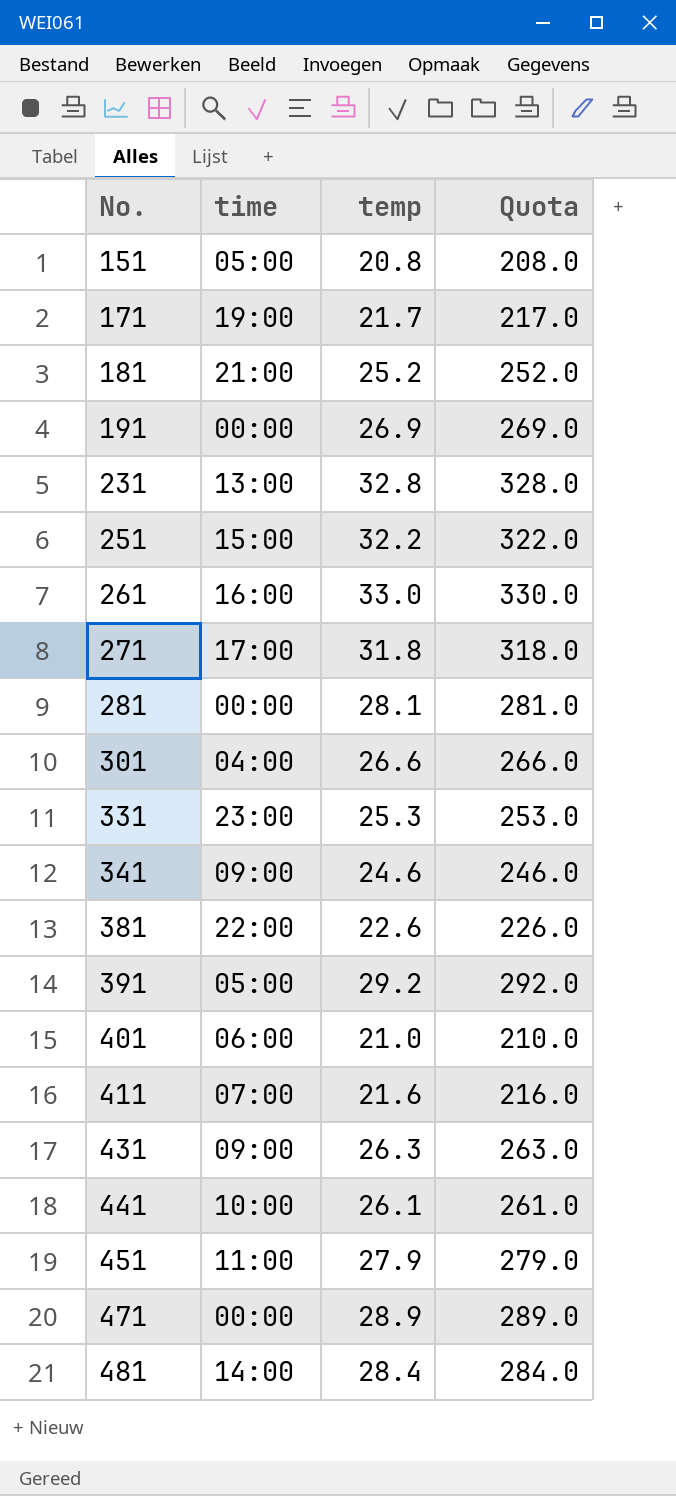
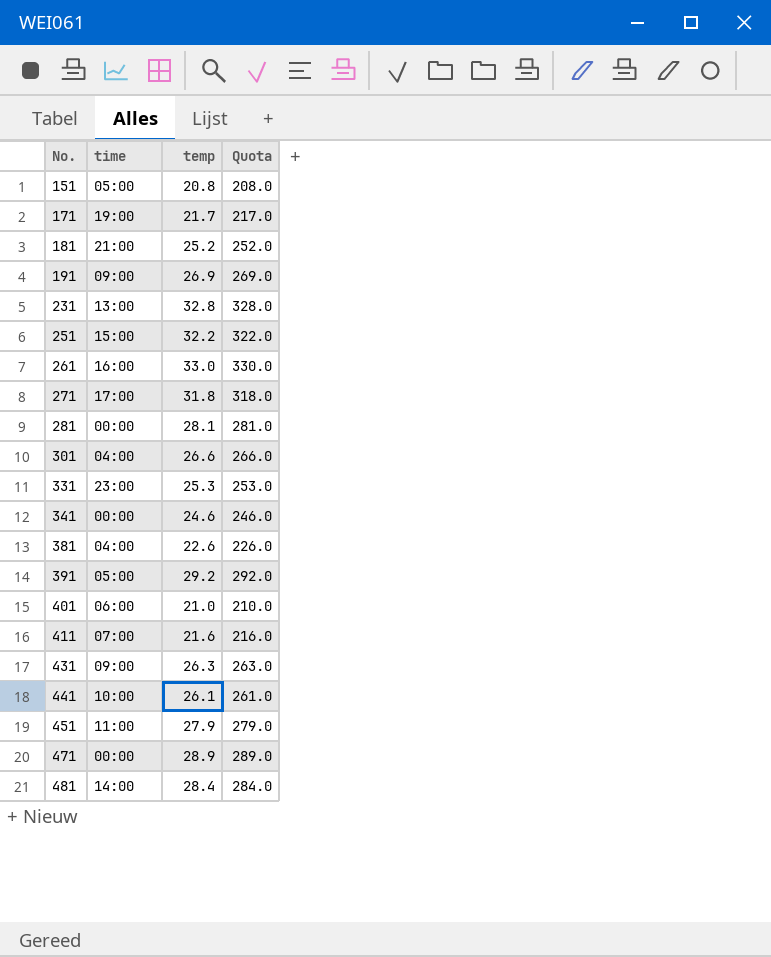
191 | time: 00:00 -> 09:00
341 | time: 09:00 -> 00:00
381 | time: 22:00 -> 04:00

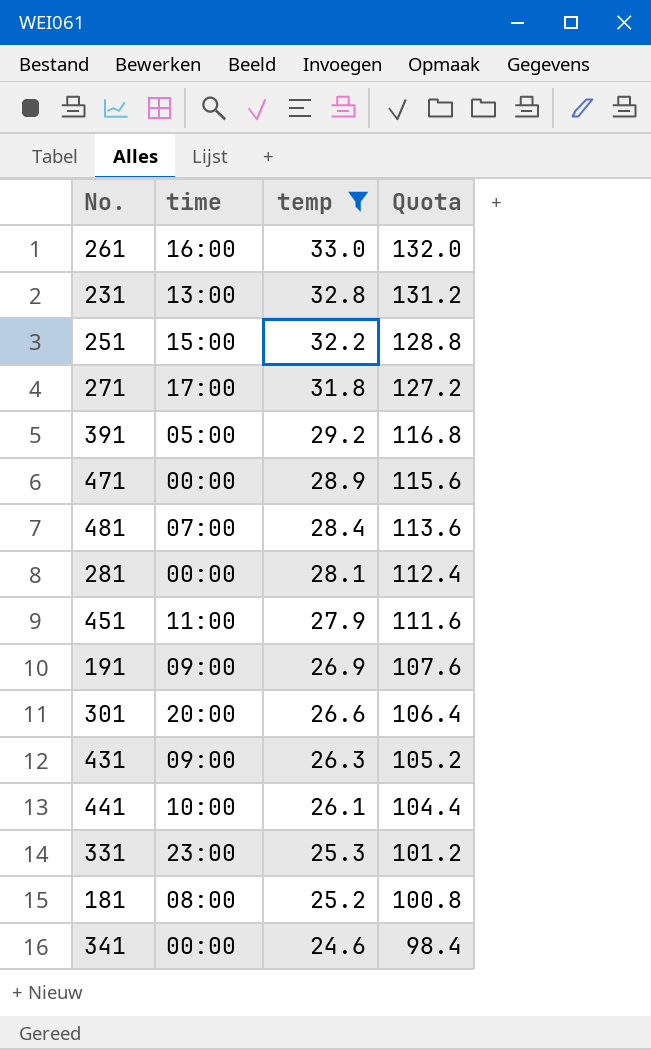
filter: none -> temp >= 24.6
row order: No. ascending -> temp descending
column Quota | formula: [temp] * 10 -> [temp] * 4
481 | time: 14:00 -> 07:00
301 | time: 04:00 -> 20:00
181 | time: 21:00 -> 08:00

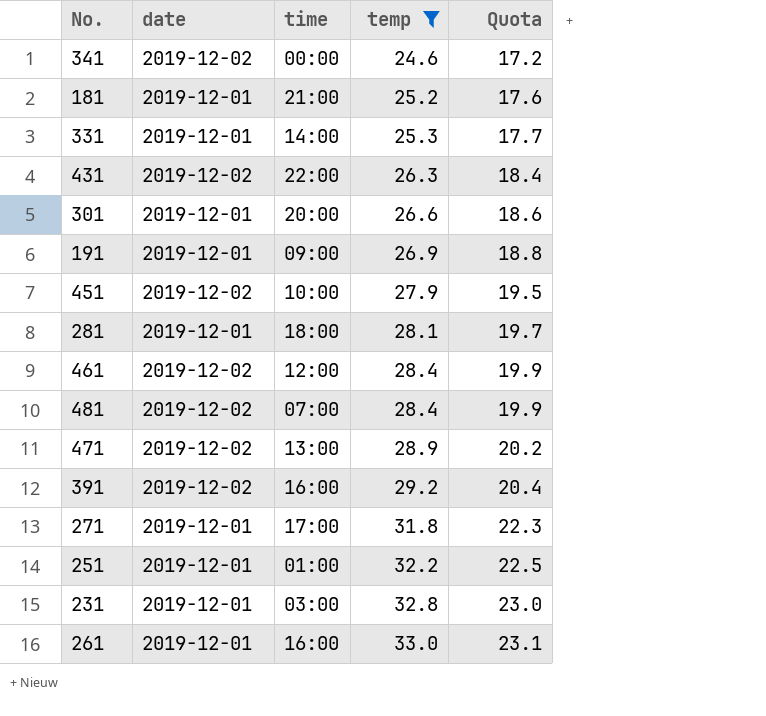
row order: temp descending -> temp ascending
column date | position: none -> 2
column Quota | formula: [temp] * 4 -> [temp] * 0.7
row 441: 10:00 | 26.1 | 104.4 -> none
181 | time: 08:00 -> 21:00
331 | time: 23:00 -> 14:00
431 | time: 09:00 -> 22:00
451 | time: 11:00 -> 10:00
281 | time: 00:00 -> 18:00
row 461: none -> 2019-12-02 | 12:00 | 28.4 | 19.9
471 | time: 00:00 -> 13:00
391 | time: 05:00 -> 16:00
251 | time: 15:00 -> 01:00
231 | time: 13:00 -> 03:00

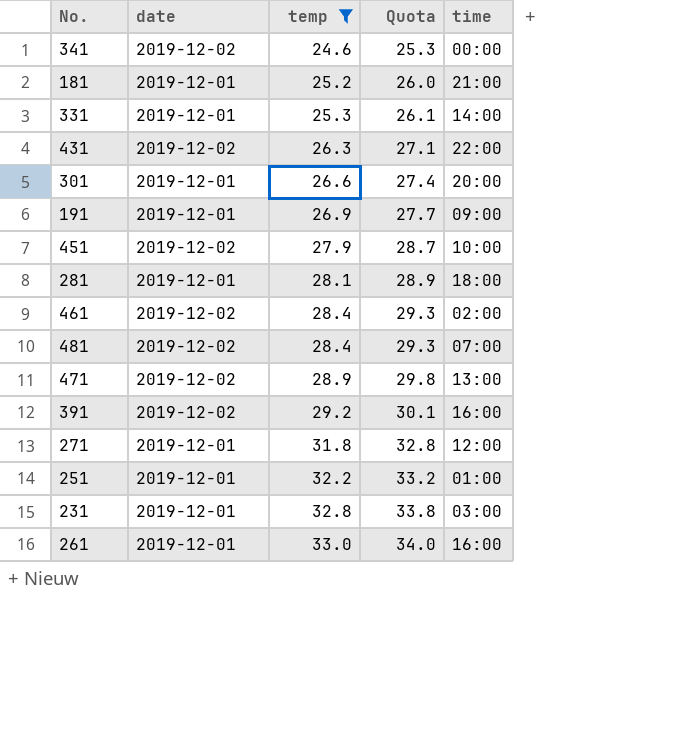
column Quota | formula: [temp] * 0.7 -> [temp] * 1.03
column time | position: 3 -> 5
461 | time: 12:00 -> 02:00
271 | time: 17:00 -> 12:00

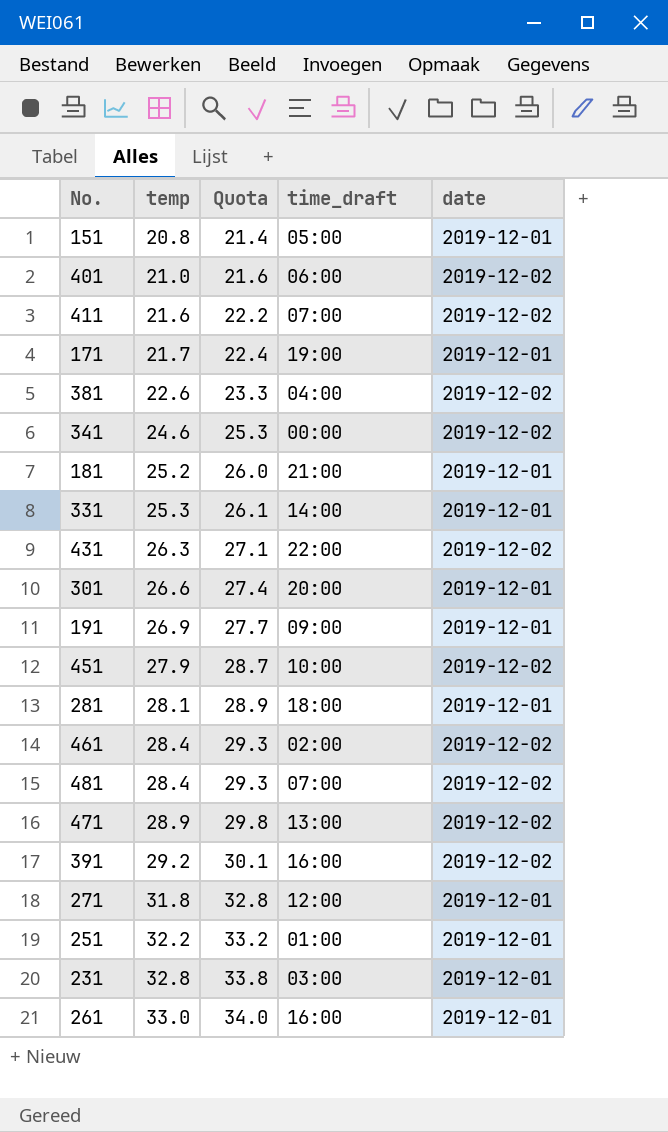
filter: temp >= 24.6 -> none
column name: time -> time_draft
column date | position: 2 -> 5

